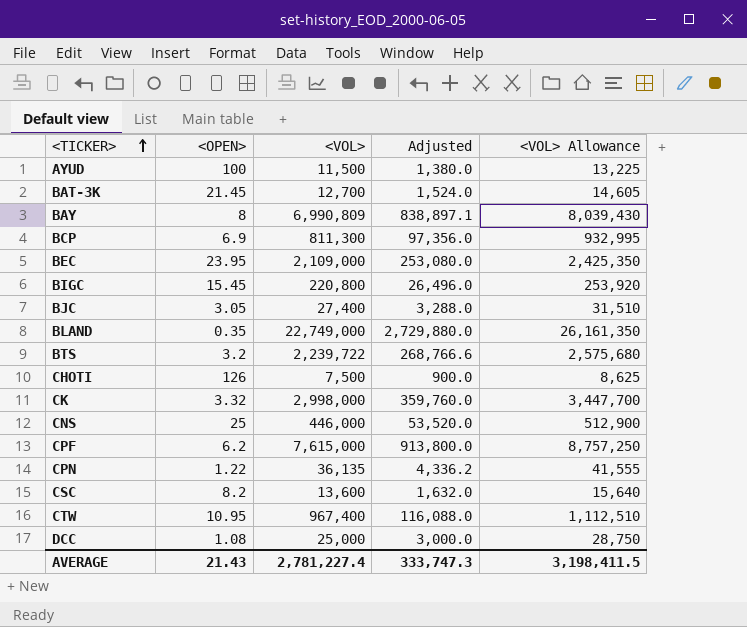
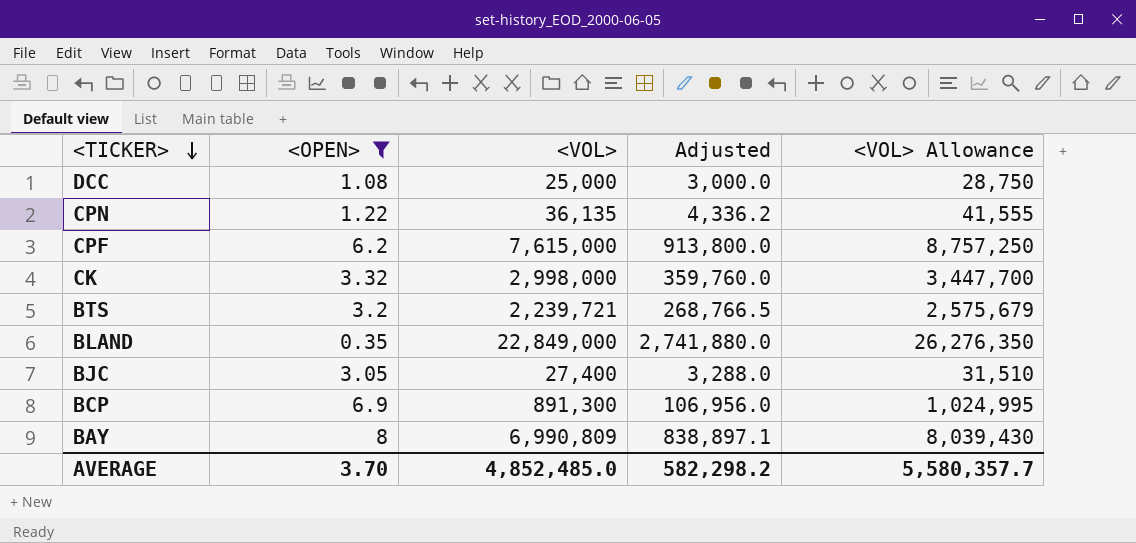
filter: none -> <OPEN> <= 8
row order: <TICKER> ascending -> <TICKER> descending
BTS | <VOL>: 2,239,722 -> 2,239,721
BTS | Adjusted: 268,766.6 -> 268,766.5
BTS | <VOL> Allowance: 2,575,680 -> 2,575,679
BLAND | <VOL>: 22,749,000 -> 22,849,000
BLAND | Adjusted: 2,729,880.0 -> 2,741,880.0
BLAND | <VOL> Allowance: 26,161,350 -> 26,276,350
BCP | <VOL>: 811,300 -> 891,300
BCP | Adjusted: 97,356.0 -> 106,956.0
BCP | <VOL> Allowance: 932,995 -> 1,024,995
AVERAGE | <OPEN>: 21.43 -> 3.70
AVERAGE | <VOL>: 2,781,227.4 -> 4,852,485.0
AVERAGE | Adjusted: 333,747.3 -> 582,298.2
AVERAGE | <VOL> Allowance: 3,198,411.5 -> 5,580,357.7

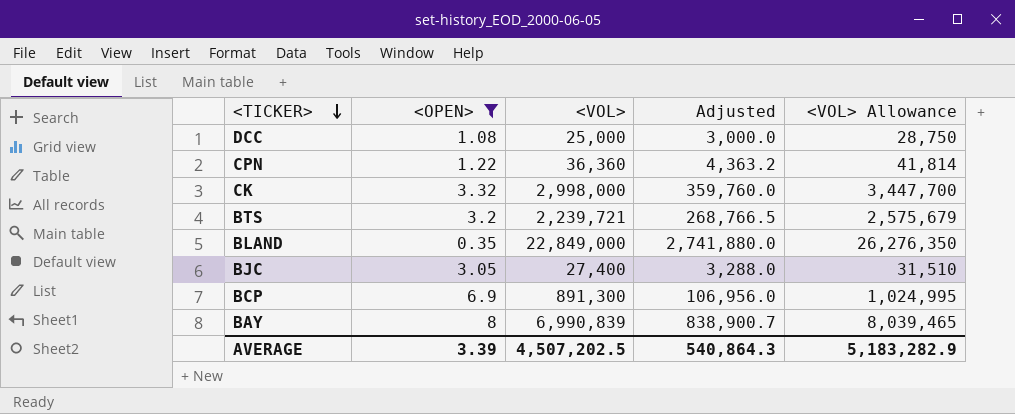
row CPF: 6.2 | 7,615,000 | 913,800.0 | 8,757,250 -> none
CPN | <VOL>: 36,135 -> 36,360
CPN | Adjusted: 4,336.2 -> 4,363.2
CPN | <VOL> Allowance: 41,555 -> 41,814
BAY | <VOL>: 6,990,809 -> 6,990,839
BAY | Adjusted: 838,897.1 -> 838,900.7
BAY | <VOL> Allowance: 8,039,430 -> 8,039,465
AVERAGE | <OPEN>: 3.70 -> 3.39
AVERAGE | <VOL>: 4,852,485.0 -> 4,507,202.5
AVERAGE | Adjusted: 582,298.2 -> 540,864.3
AVERAGE | <VOL> Allowance: 5,580,357.7 -> 5,183,282.9

